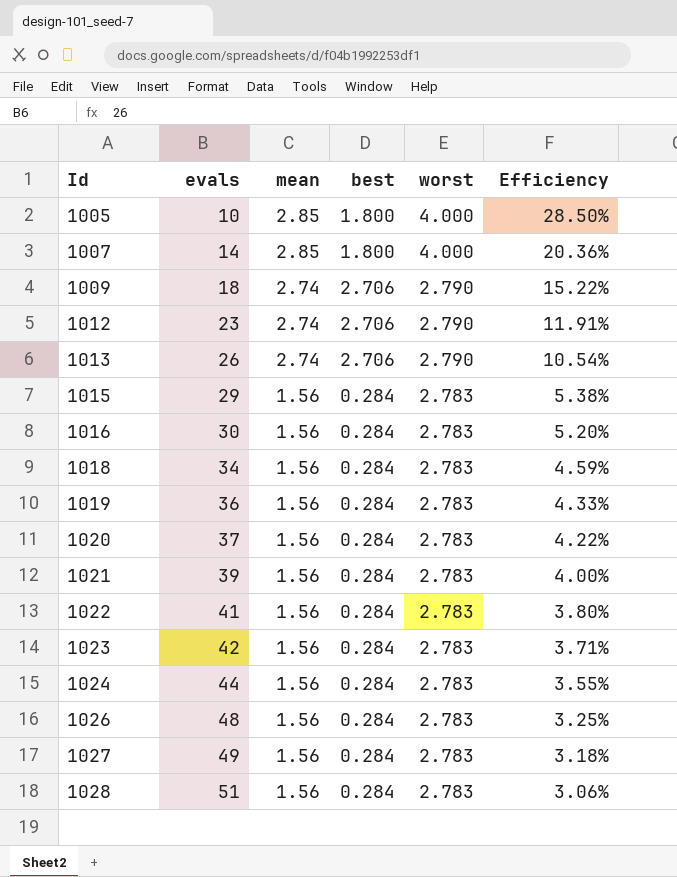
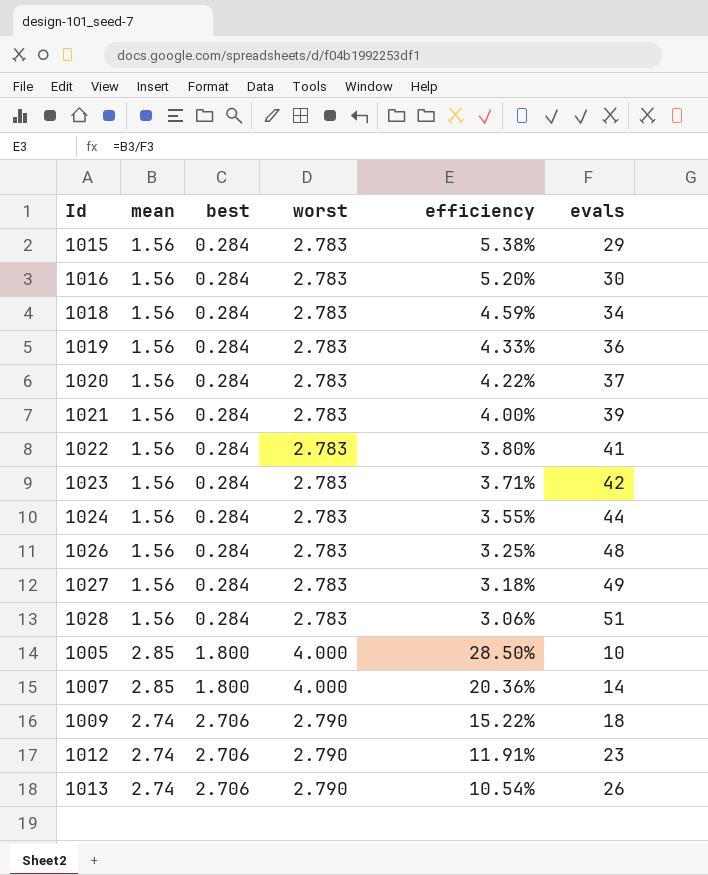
row order: Id ascending -> best ascending
column name: Efficiency -> efficiency
column evals | position: 2 -> 6

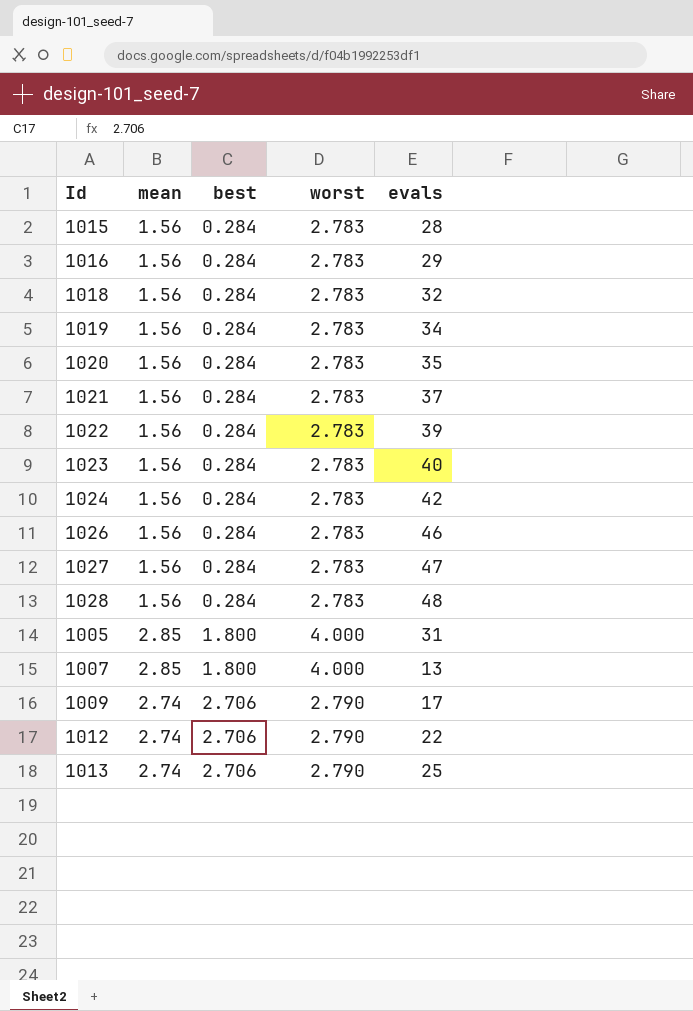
column efficiency | formula: [mean] / [evals] -> none
1015 | evals: 29 -> 28
1016 | evals: 30 -> 29
1018 | evals: 34 -> 32
1019 | evals: 36 -> 34
1020 | evals: 37 -> 35
1021 | evals: 39 -> 37
1022 | evals: 41 -> 39
1023 | evals: 42 -> 40
1024 | evals: 44 -> 42
1026 | evals: 48 -> 46
1027 | evals: 49 -> 47
1028 | evals: 51 -> 48
1005 | evals: 10 -> 31
1007 | evals: 14 -> 13
1009 | evals: 18 -> 17
1012 | evals: 23 -> 22
1013 | evals: 26 -> 25

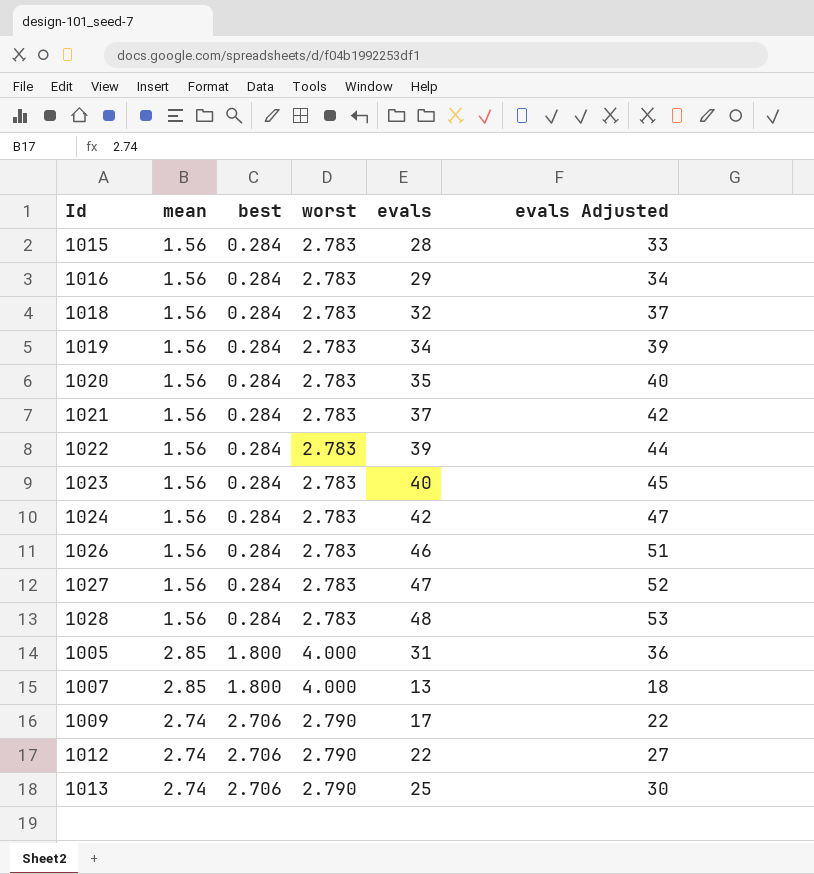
column evals Adjusted | formula: none -> [evals] + 5

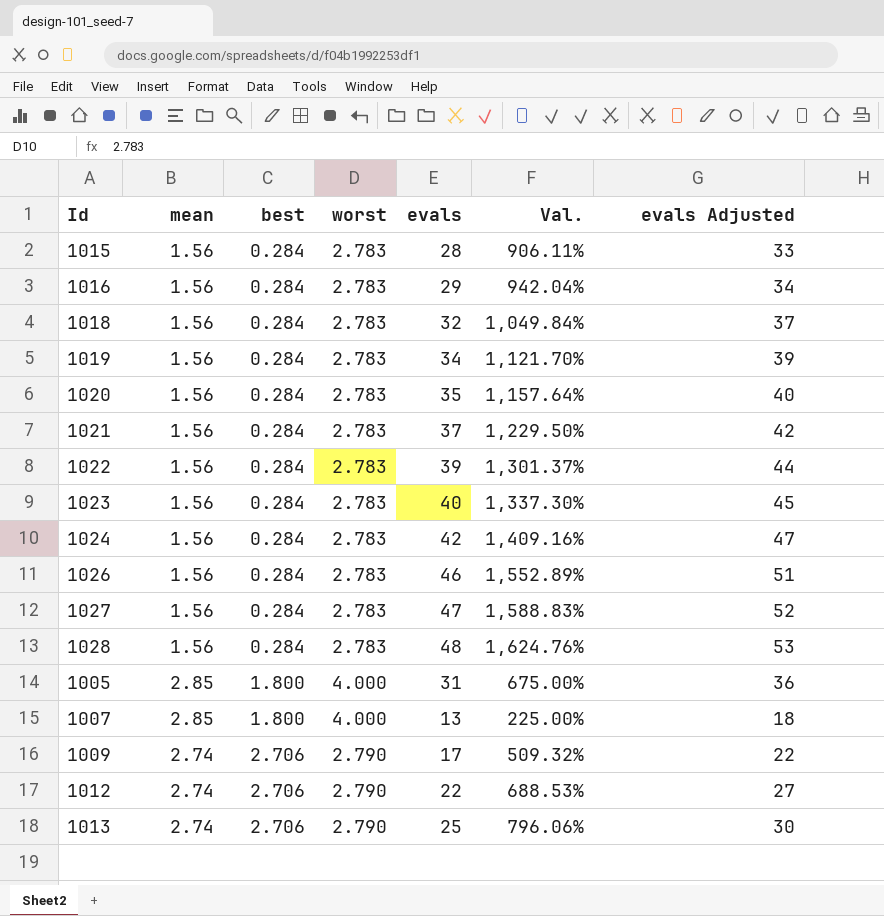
column Val. | formula: none -> ([evals] - [worst]) / [worst]

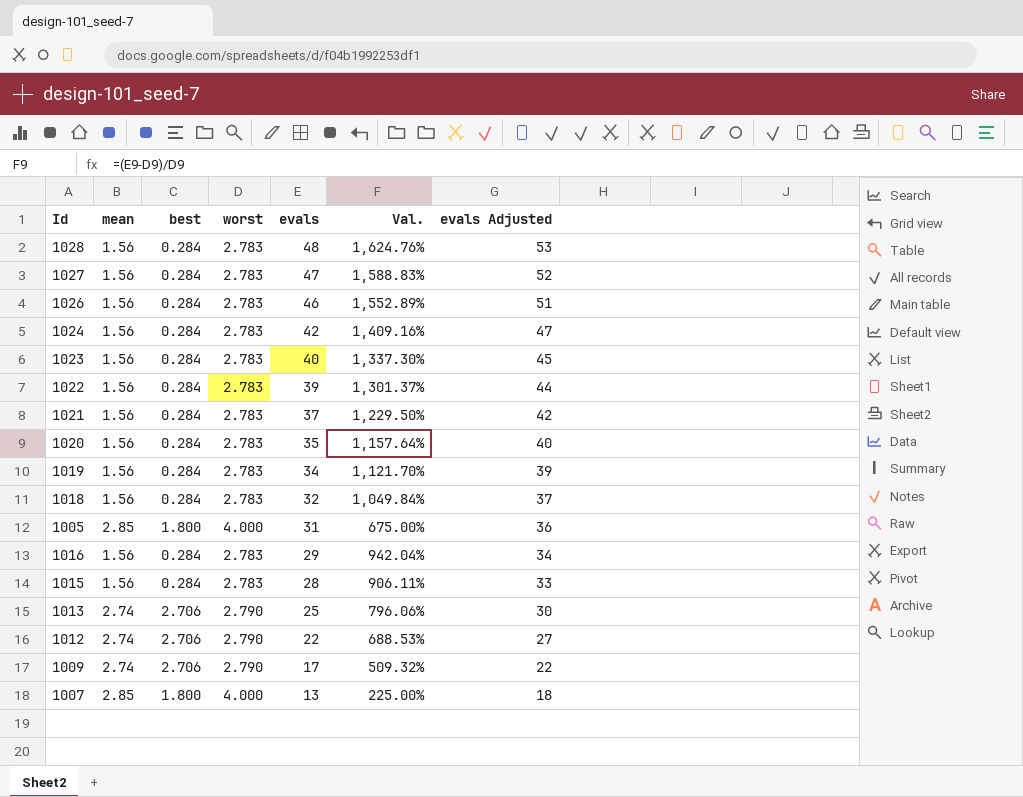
row order: best ascending -> evals descending

